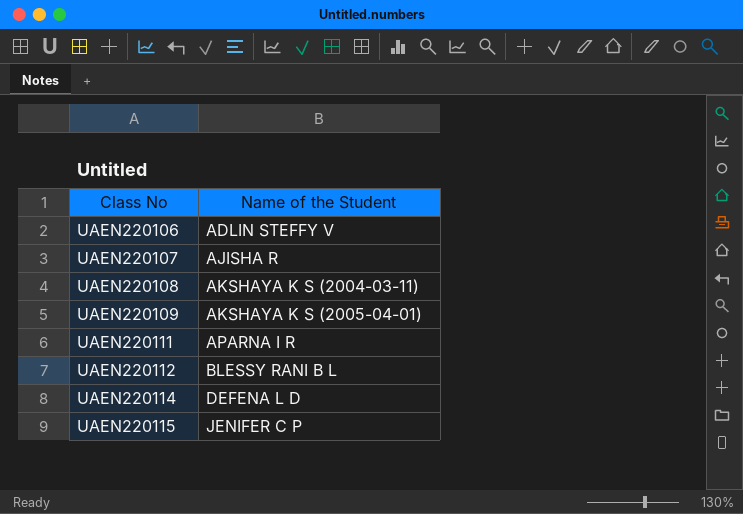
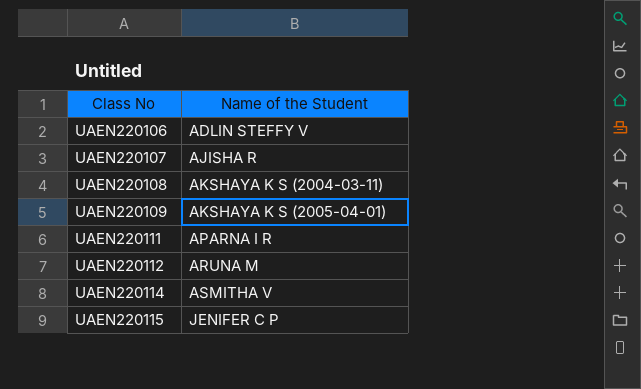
UAEN220112 | Name of the Student: BLESSY RANI B L -> ARUNA M
UAEN220114 | Name of the Student: DEFENA L D -> ASMITHA V

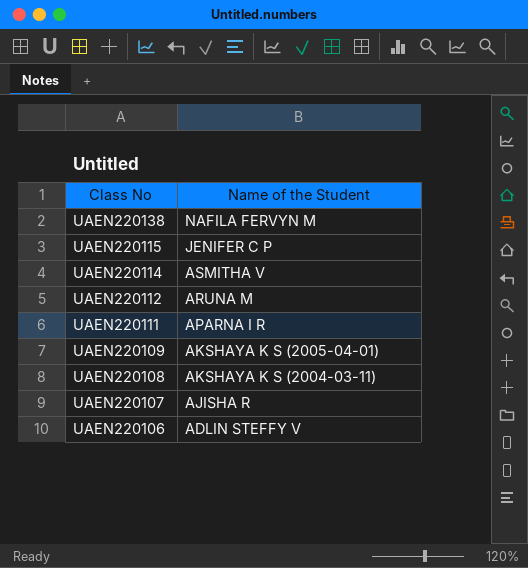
row order: Class No ascending -> Class No descending
row UAEN220138: none -> NAFILA FERVYN M

